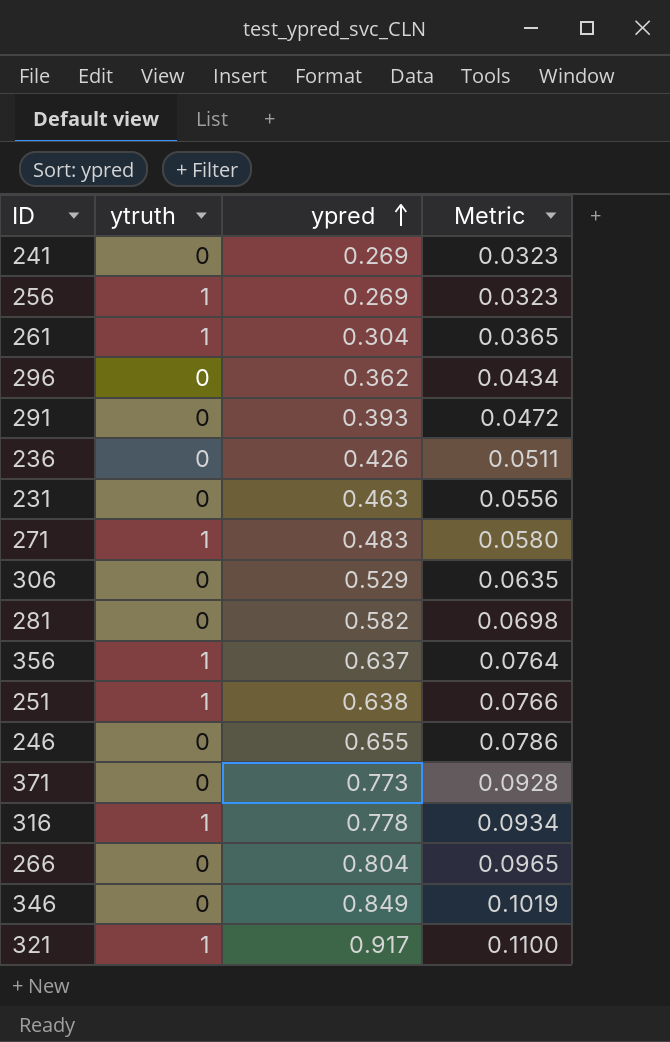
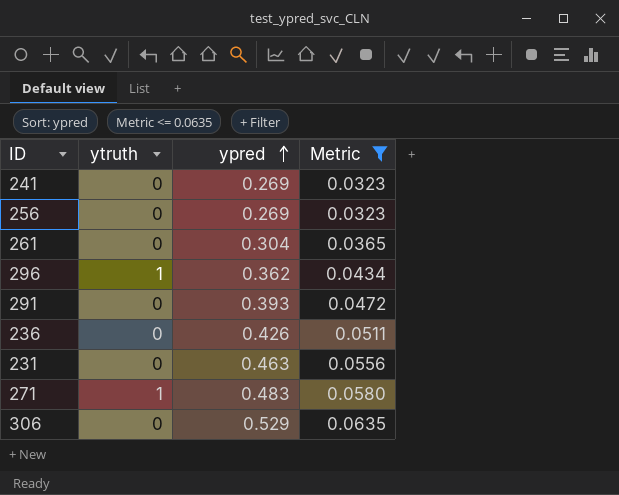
filter: none -> Metric <= 0.0635
256 | ytruth: 1 -> 0
261 | ytruth: 1 -> 0
296 | ytruth: 0 -> 1

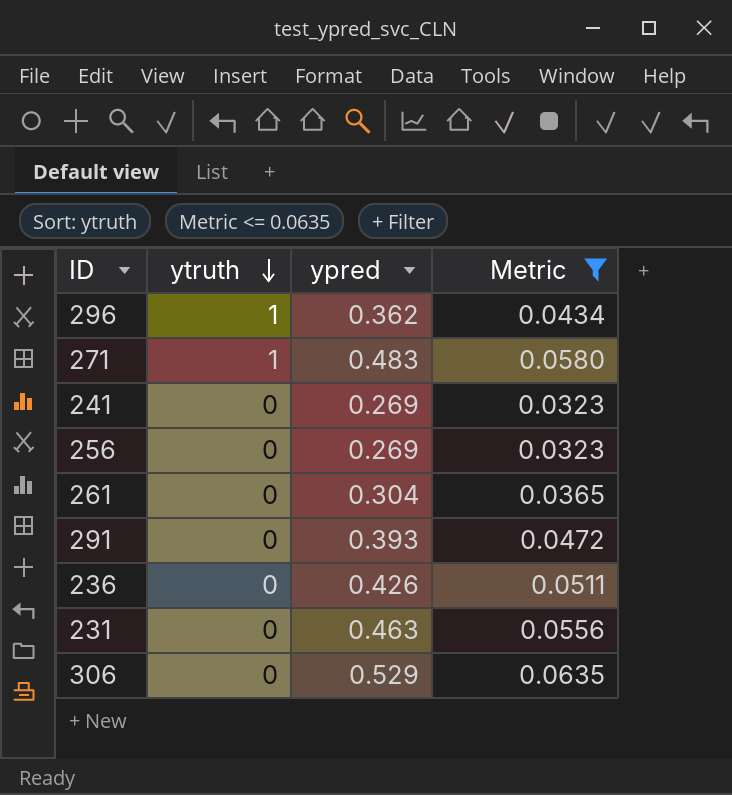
row order: ypred ascending -> ytruth descending

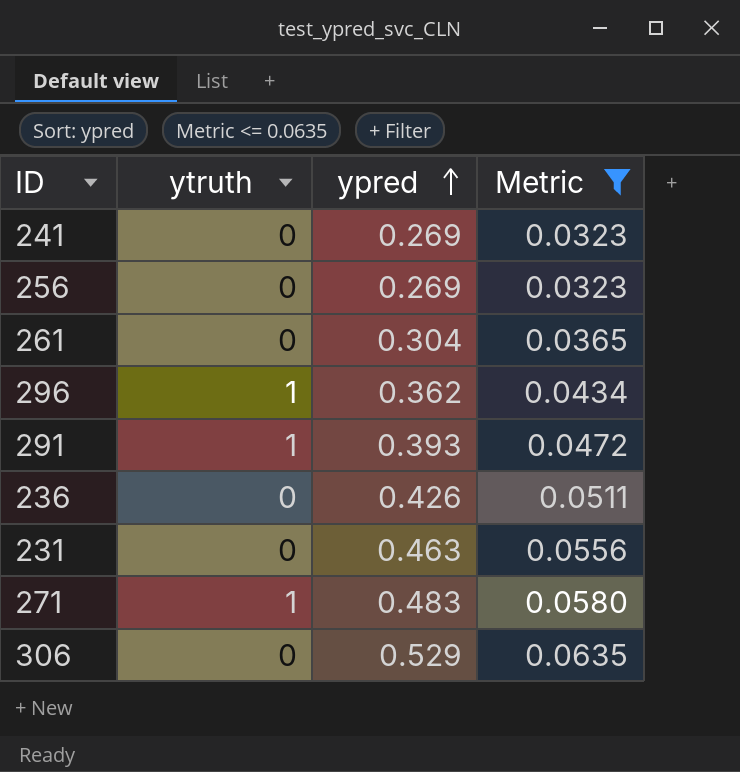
row order: ytruth descending -> ypred ascending
291 | ytruth: 0 -> 1

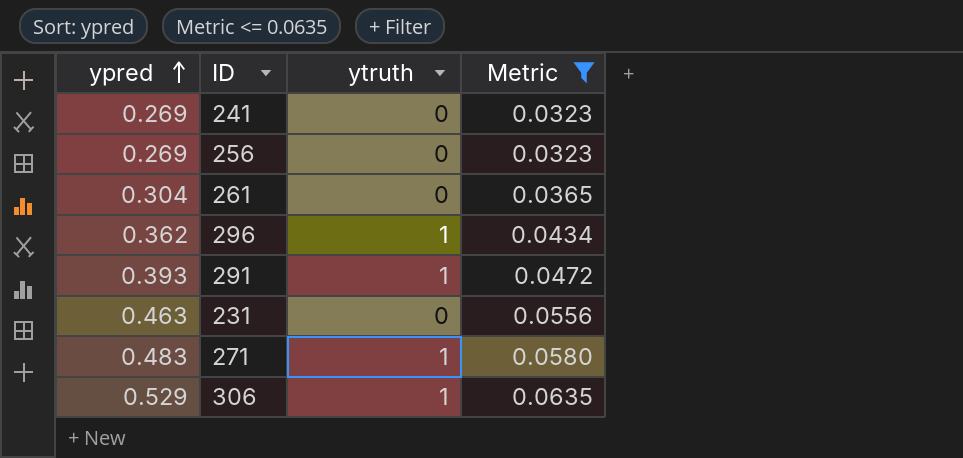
column ypred | position: 3 -> 1
row 236: 0 | 0.426 | 0.0511 -> none
306 | ytruth: 0 -> 1

